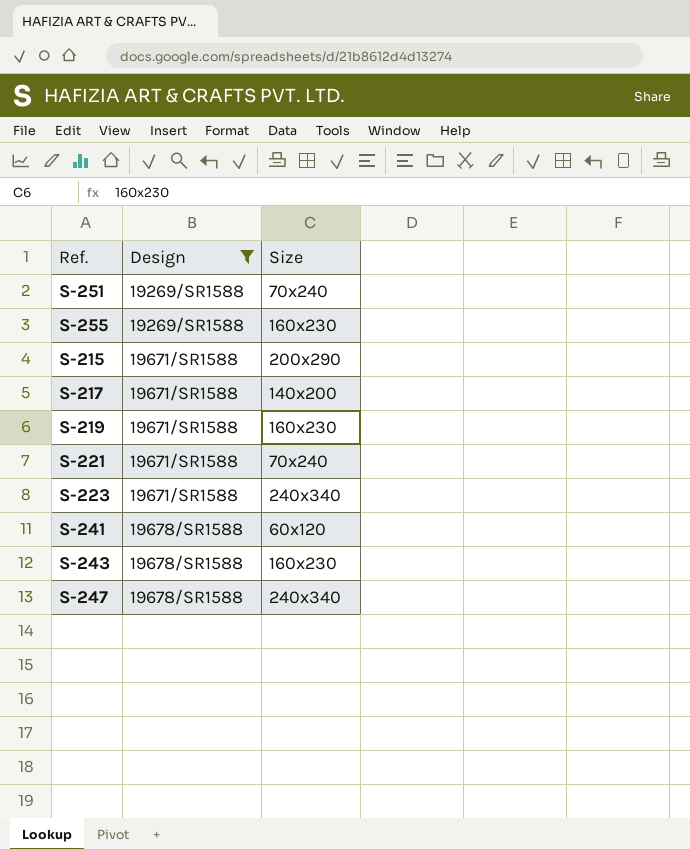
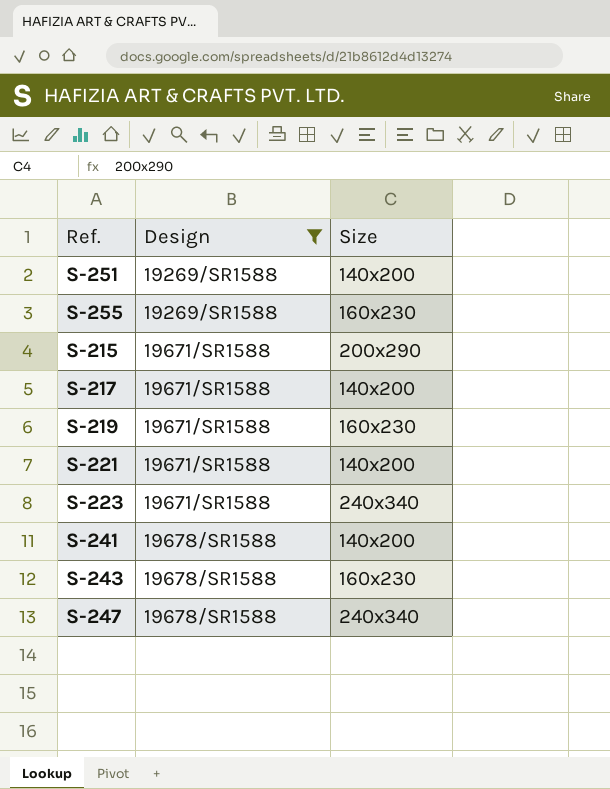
S-251 | Size: 70x240 -> 140x200
S-221 | Size: 70x240 -> 140x200
S-241 | Size: 60x120 -> 140x200

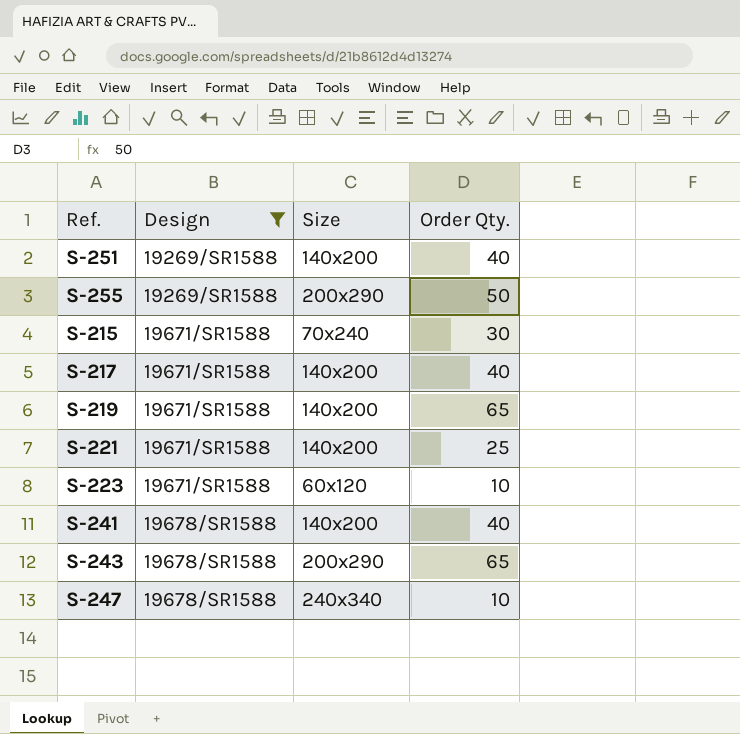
column Order Qty. | position: none -> 4
S-255 | Size: 160x230 -> 200x290
S-215 | Size: 200x290 -> 70x240
S-219 | Size: 160x230 -> 140x200
S-223 | Size: 240x340 -> 60x120
S-243 | Size: 160x230 -> 200x290

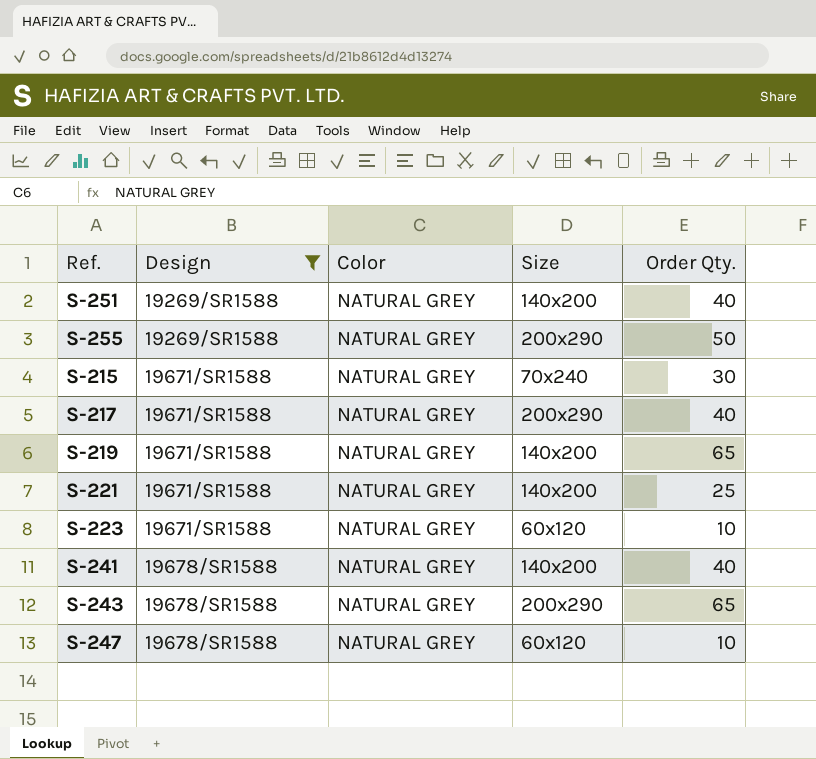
column Color | position: none -> 3
S-217 | Size: 140x200 -> 200x290
S-247 | Size: 240x340 -> 60x120

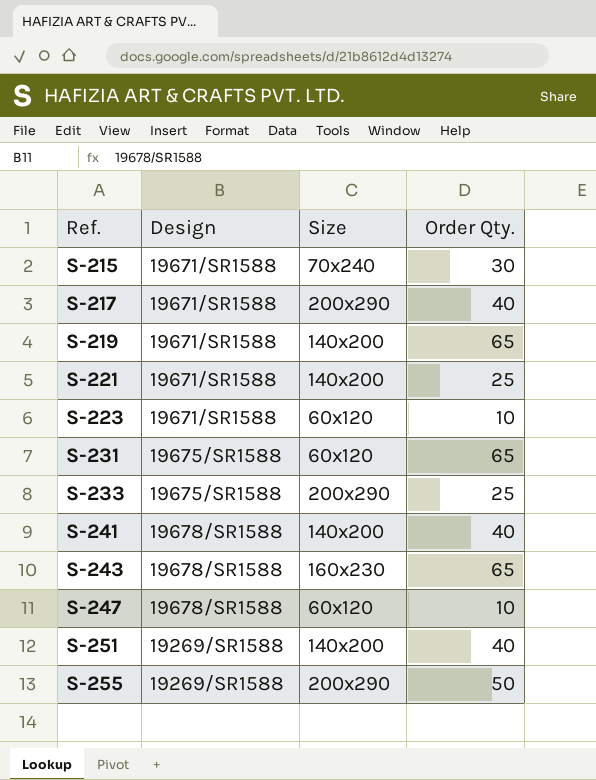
filter: Design != 19675/SR1588 -> none
row order: Design ascending -> Ref. ascending
column Color | position: 3 -> none
S-243 | Size: 200x290 -> 160x230

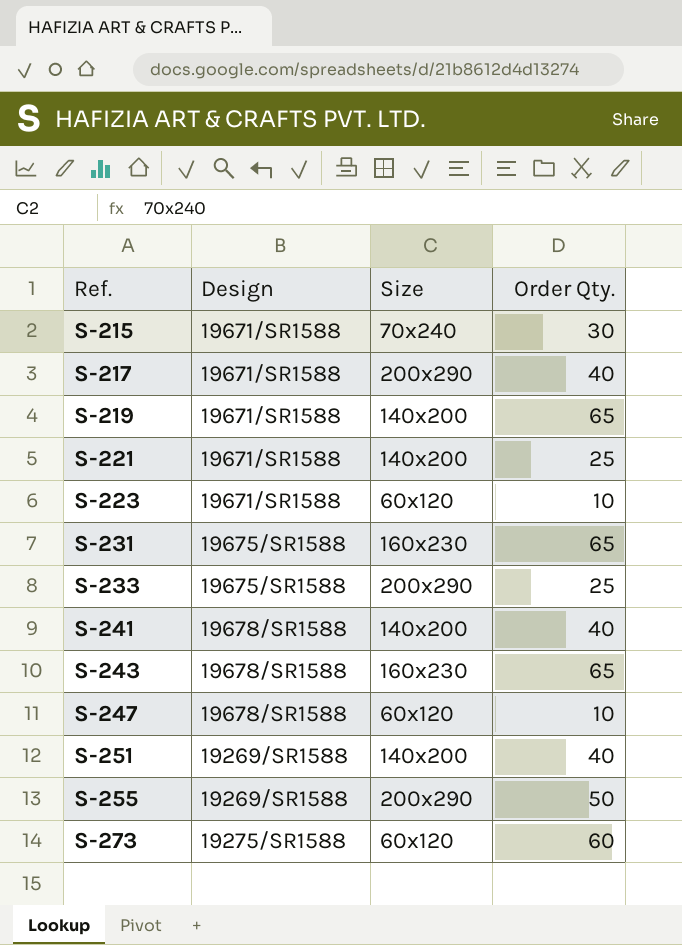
S-231 | Size: 60x120 -> 160x230
row S-273: none -> 19275/SR1588 | 60x120 | 60

